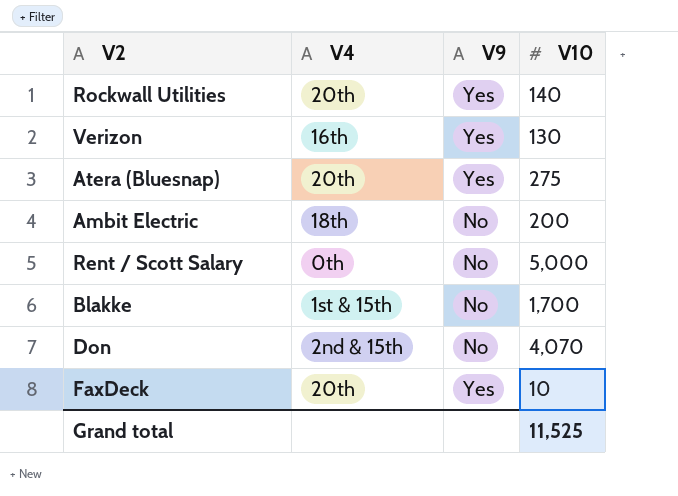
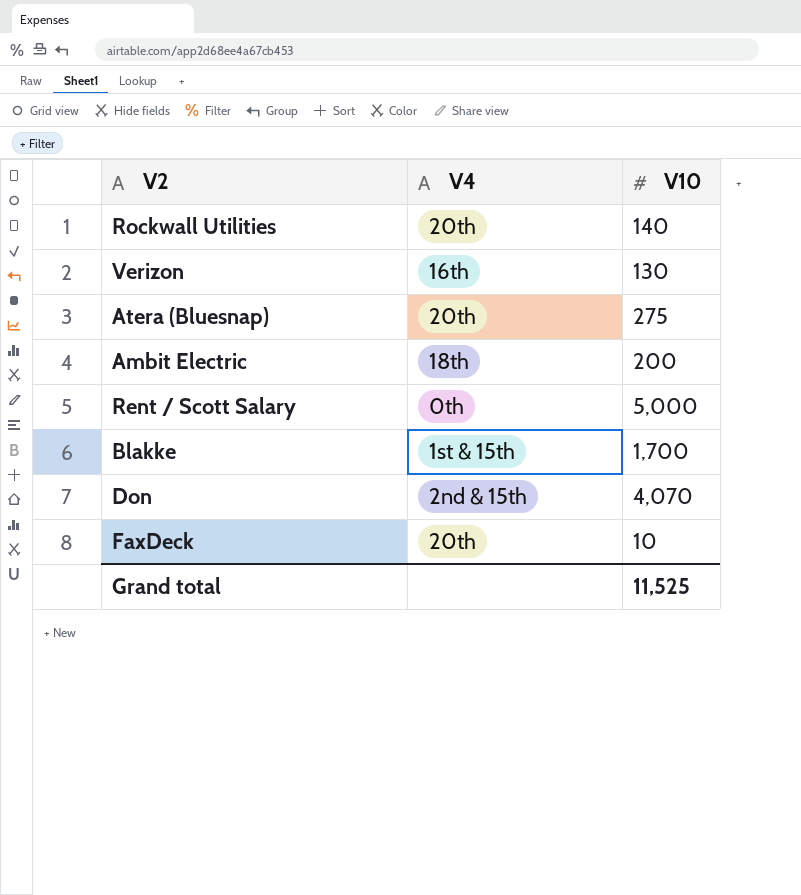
column V9 | position: 3 -> none

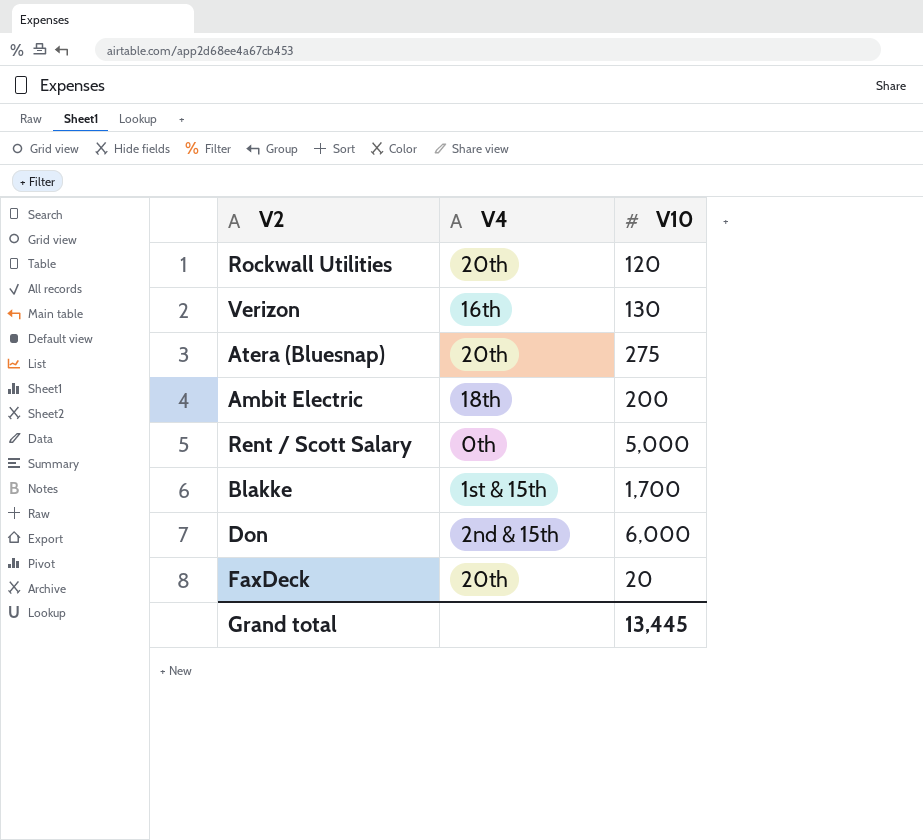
Rockwall Utilities | V10: 140 -> 120
Don | V10: 4,070 -> 6,000
FaxDeck | V10: 10 -> 20
Grand total | V10: 11,525 -> 13,445

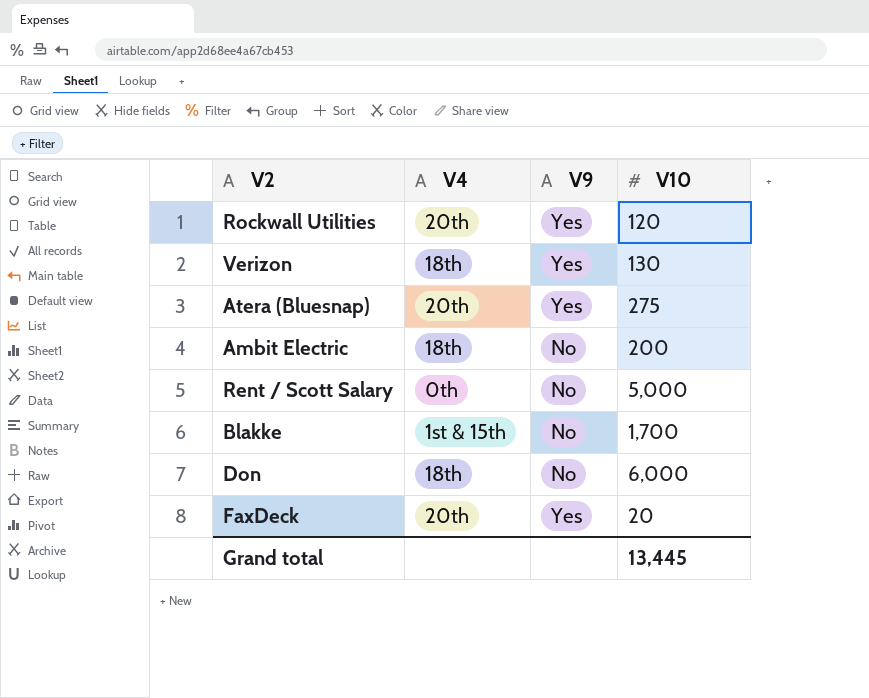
column V9 | position: none -> 3
Verizon | V4: 16th -> 18th
Don | V4: 2nd & 15th -> 18th

